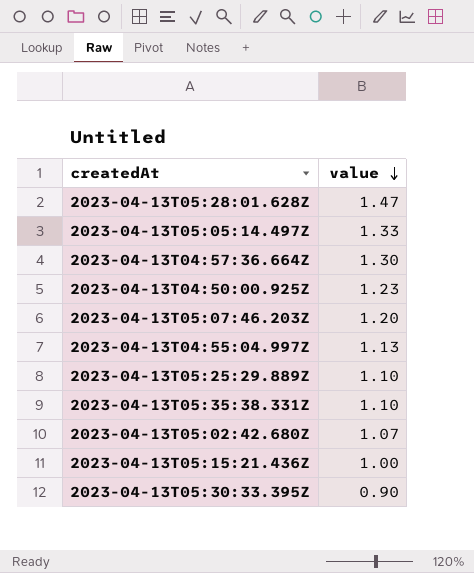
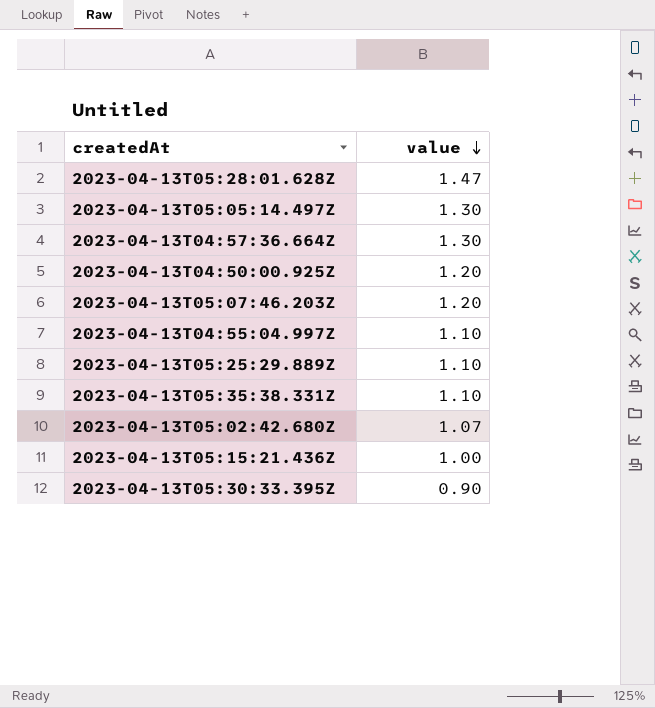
2023-04-13T05:05:14.497Z | value: 1.33 -> 1.30
2023-04-13T04:50:00.925Z | value: 1.23 -> 1.20
2023-04-13T04:55:04.997Z | value: 1.13 -> 1.10

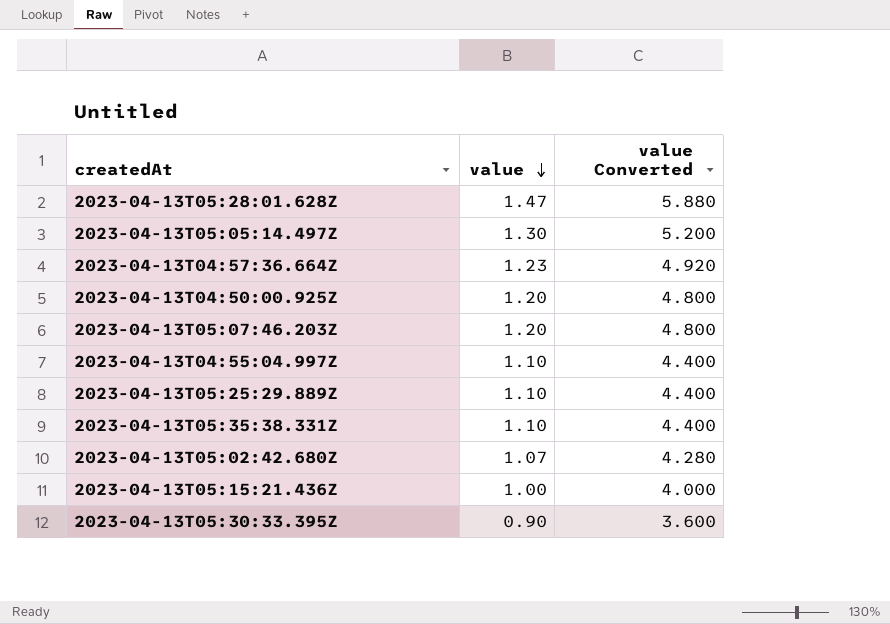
column value Converted | formula: none -> [value] * 4
2023-04-13T04:57:36.664Z | value: 1.30 -> 1.23

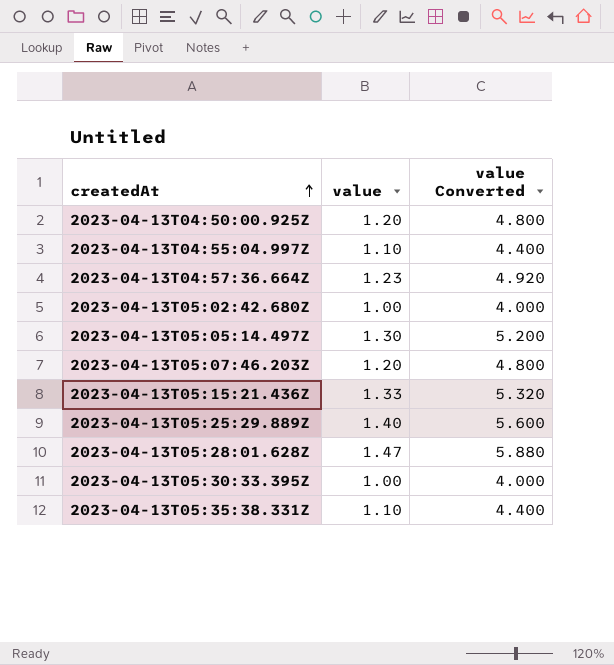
row order: value descending -> createdAt ascending
2023-04-13T05:02:42.680Z | value: 1.07 -> 1.00
2023-04-13T05:02:42.680Z | value Converted: 4.280 -> 4.000
2023-04-13T05:15:21.436Z | value: 1.00 -> 1.33
2023-04-13T05:15:21.436Z | value Converted: 4.000 -> 5.320
2023-04-13T05:25:29.889Z | value: 1.10 -> 1.40
2023-04-13T05:25:29.889Z | value Converted: 4.400 -> 5.600
2023-04-13T05:30:33.395Z | value: 0.90 -> 1.00
2023-04-13T05:30:33.395Z | value Converted: 3.600 -> 4.000

